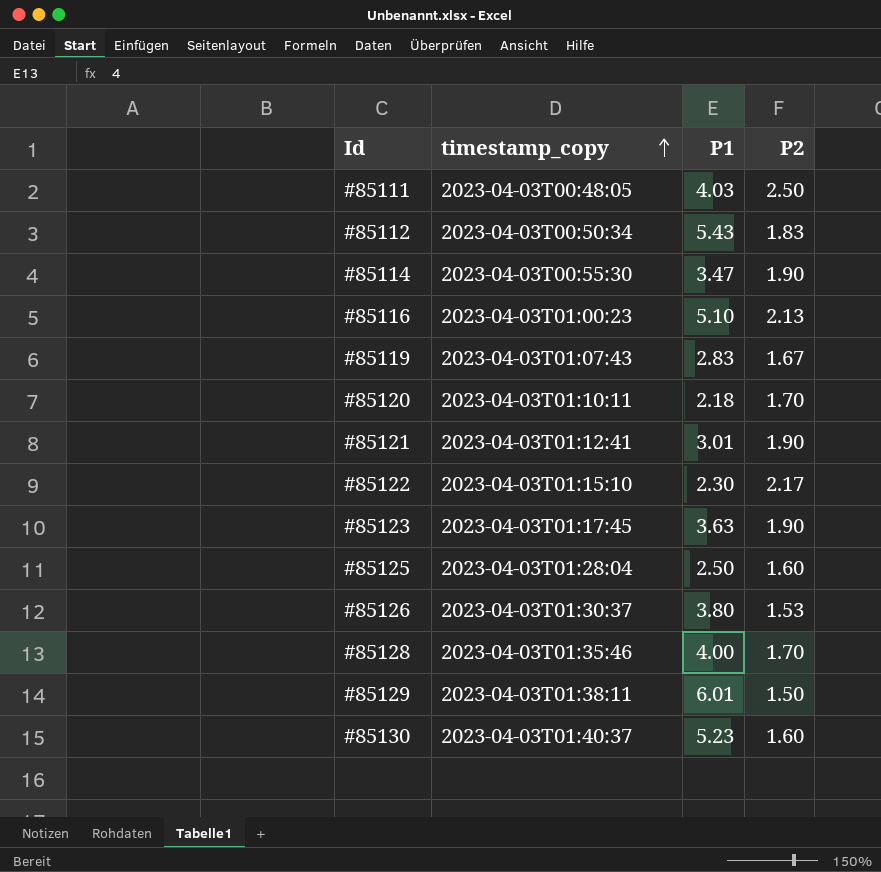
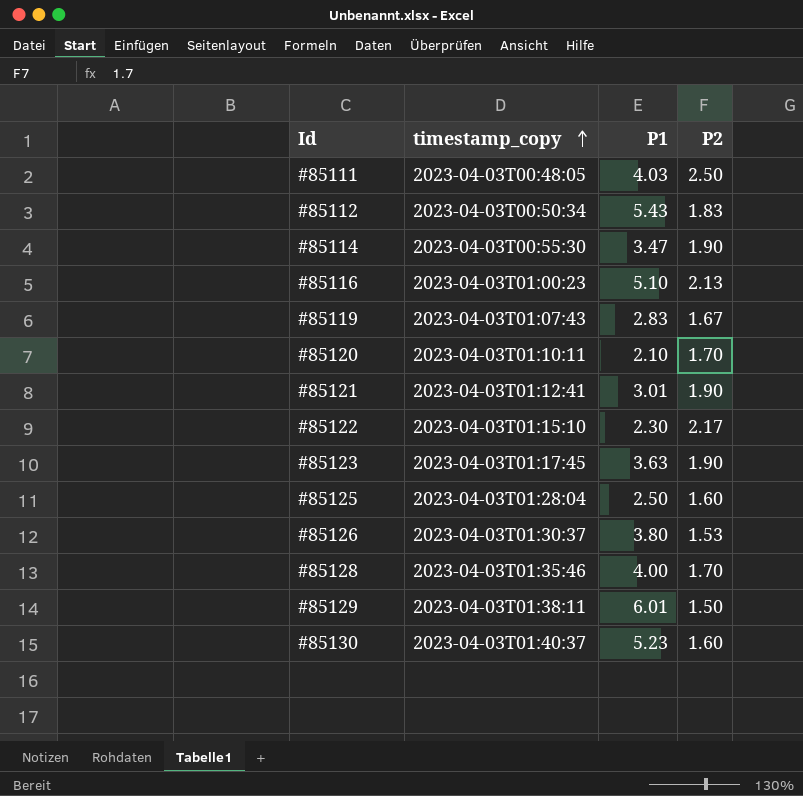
#85120 | P1: 2.18 -> 2.10

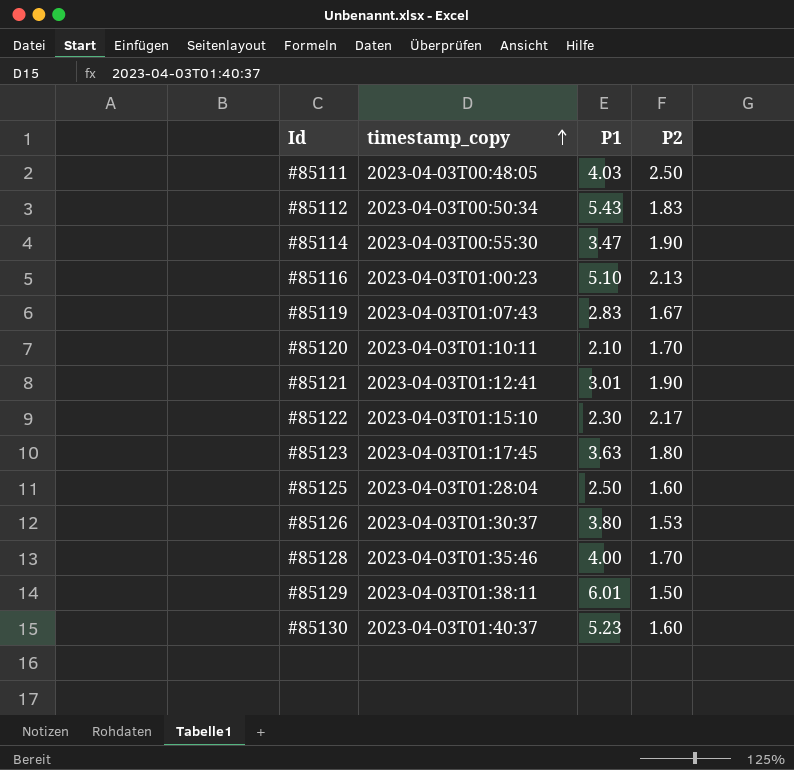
#85123 | P2: 1.90 -> 1.80

